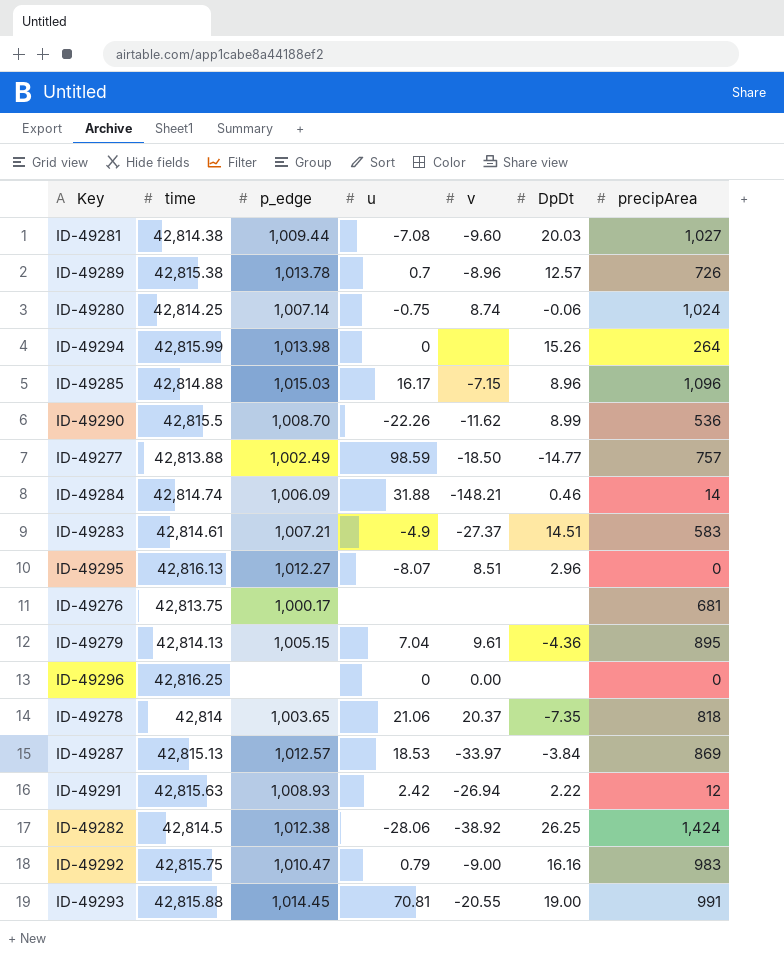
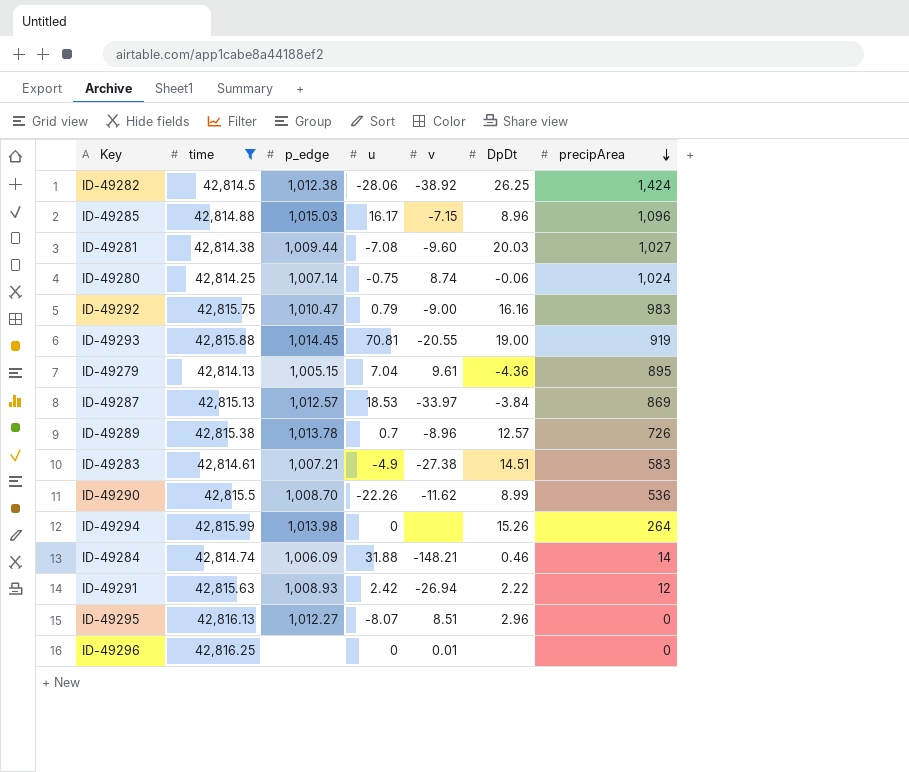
filter: none -> time >= 42,814.13
row order: none -> precipArea descending
ID-49293 | precipArea: 991 -> 919
ID-49283 | v: -27.37 -> -27.38
ID-49296 | v: 0.00 -> 0.01

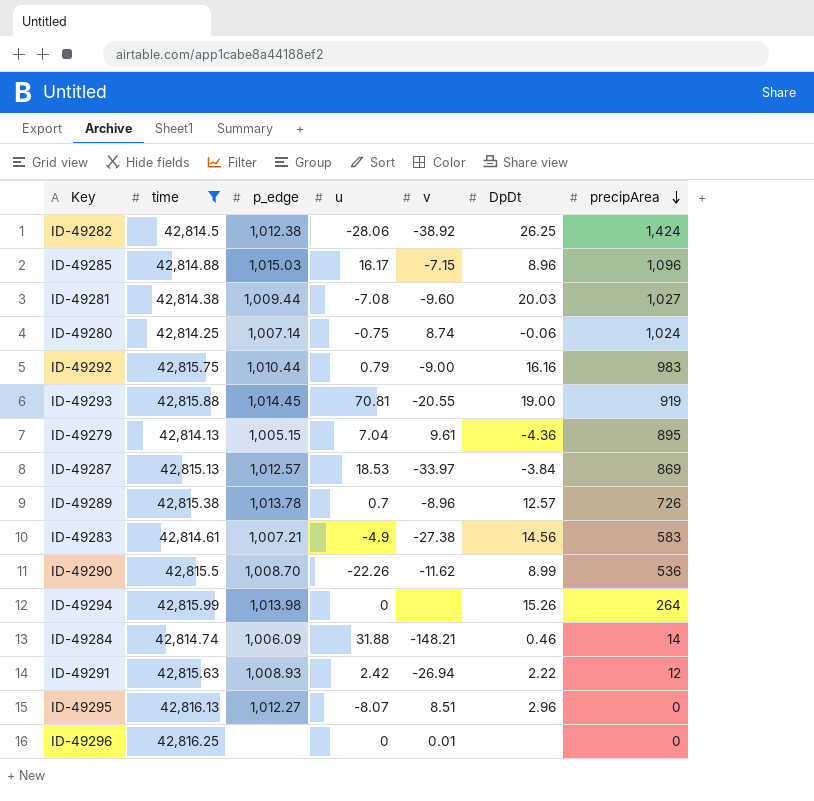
ID-49292 | p_edge: 1,010.47 -> 1,010.44
ID-49283 | DpDt: 14.51 -> 14.56

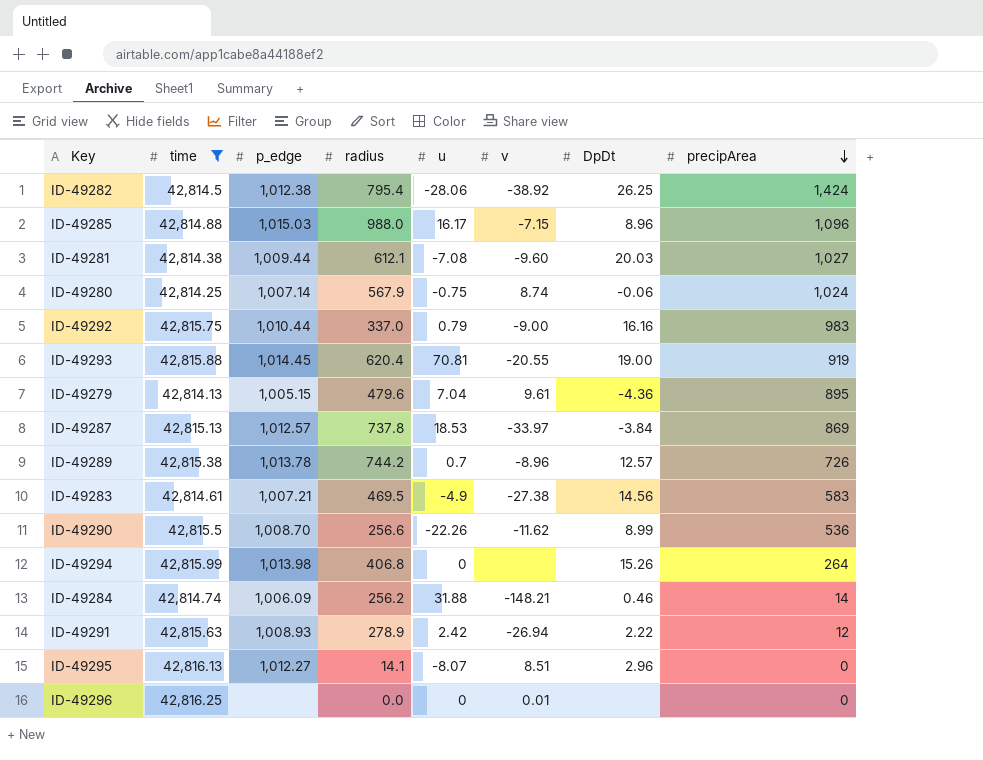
column radius | position: none -> 4

